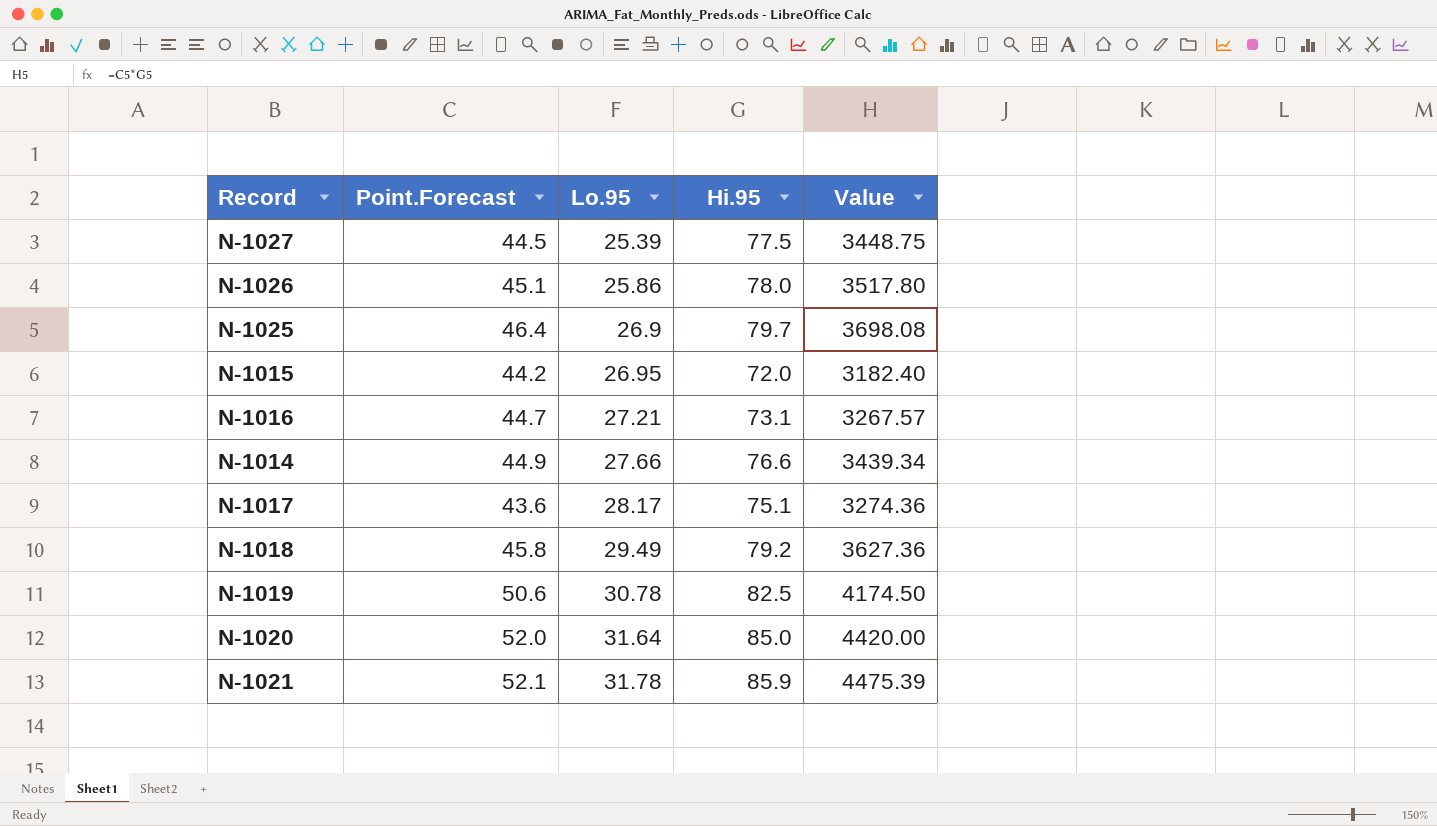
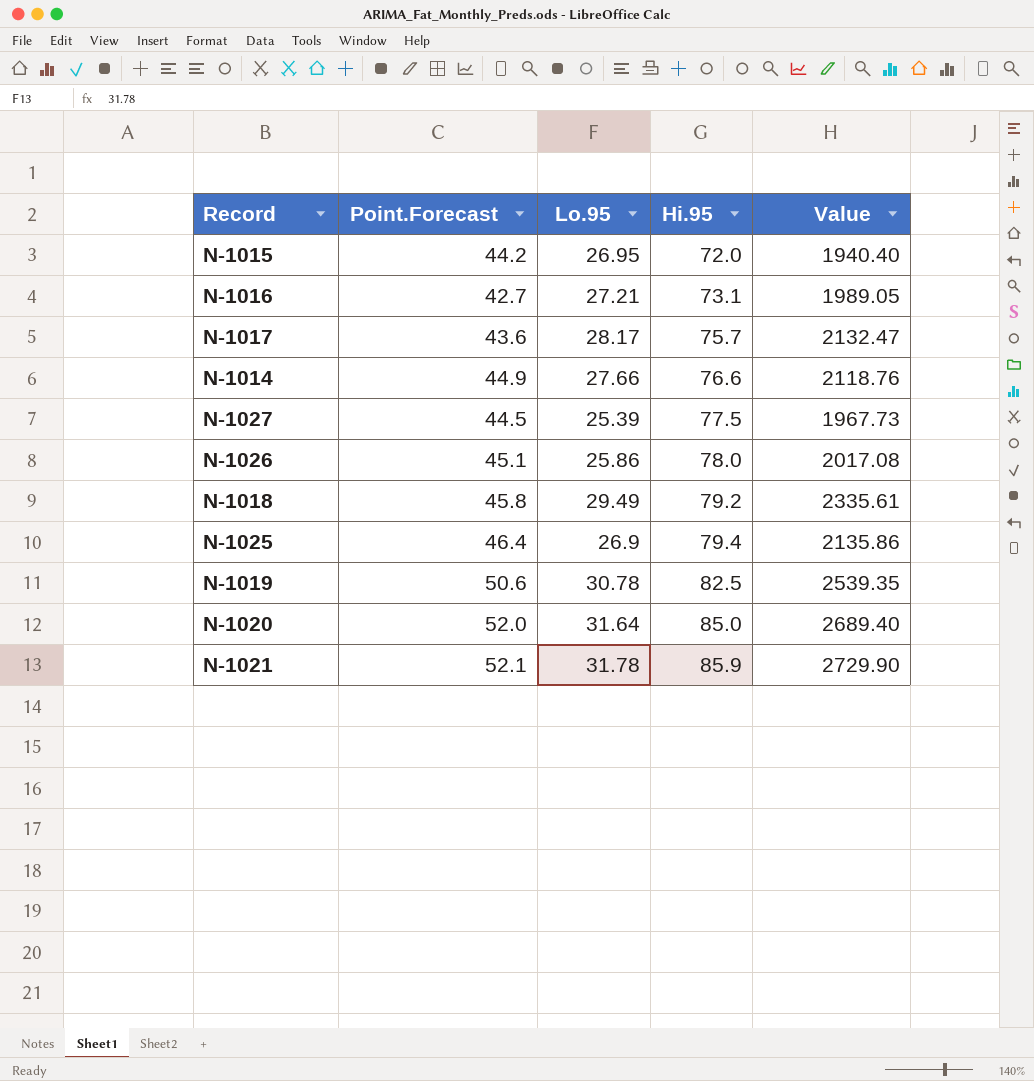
row order: Lo.95 ascending -> Hi.95 ascending
column Value | formula: [Point.Forecast] * [Hi.95] -> [Lo.95] * [Hi.95]
N-1016 | Point.Forecast: 44.7 -> 42.7
N-1017 | Hi.95: 75.1 -> 75.7
N-1025 | Hi.95: 79.7 -> 79.4

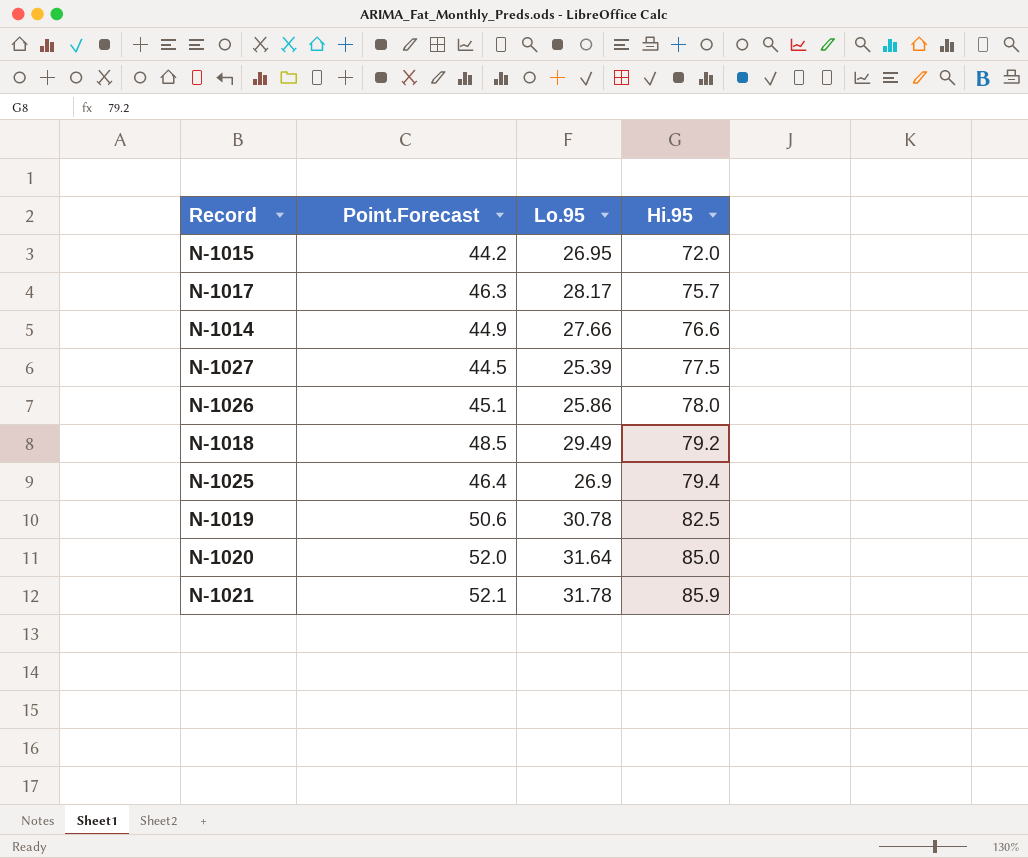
column Value | formula: [Lo.95] * [Hi.95] -> none
row N-1016: 42.7 | 27.21 | 73.1 | 1989.05 -> none
N-1017 | Point.Forecast: 43.6 -> 46.3
N-1018 | Point.Forecast: 45.8 -> 48.5

